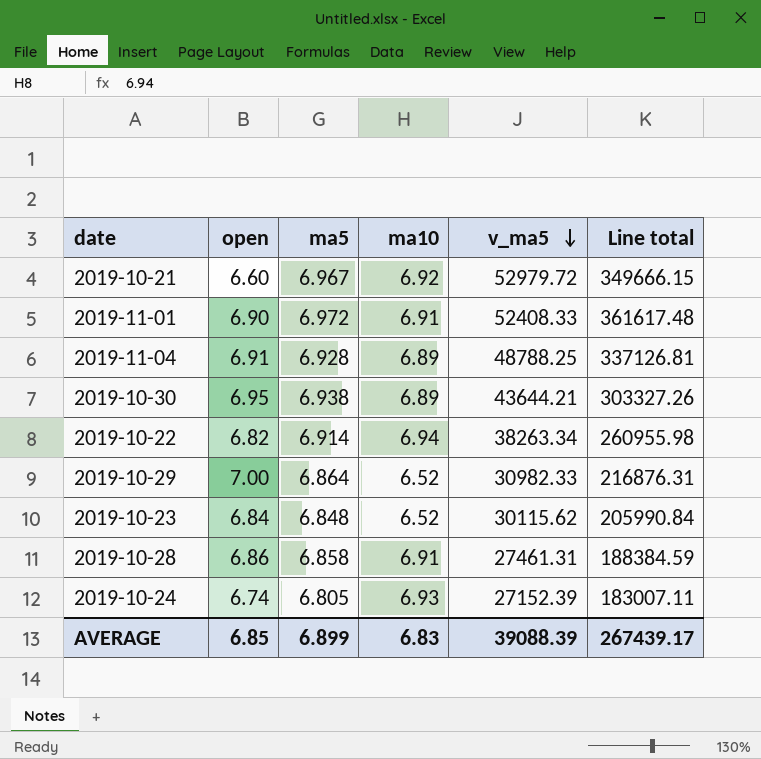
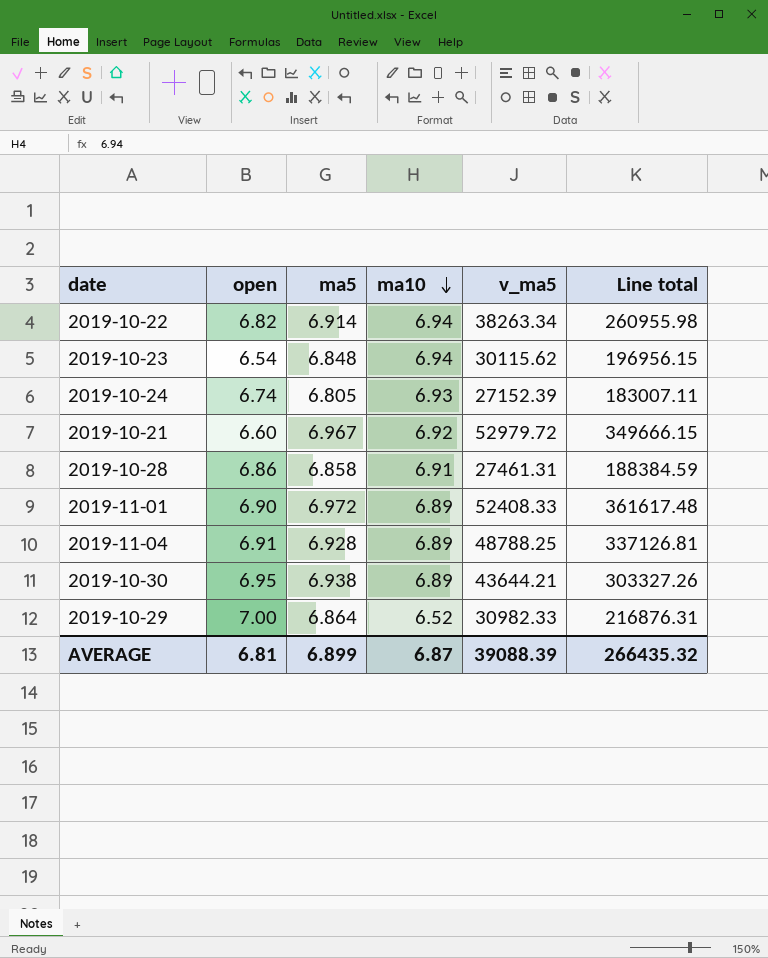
row order: v_ma5 descending -> ma10 descending
2019-10-23 | open: 6.84 -> 6.54
2019-10-23 | ma10: 6.52 -> 6.94
2019-10-23 | Line total: 205990.84 -> 196956.15
2019-11-01 | ma10: 6.91 -> 6.89
AVERAGE | open: 6.85 -> 6.81
AVERAGE | ma10: 6.83 -> 6.87
AVERAGE | Line total: 267439.17 -> 266435.32

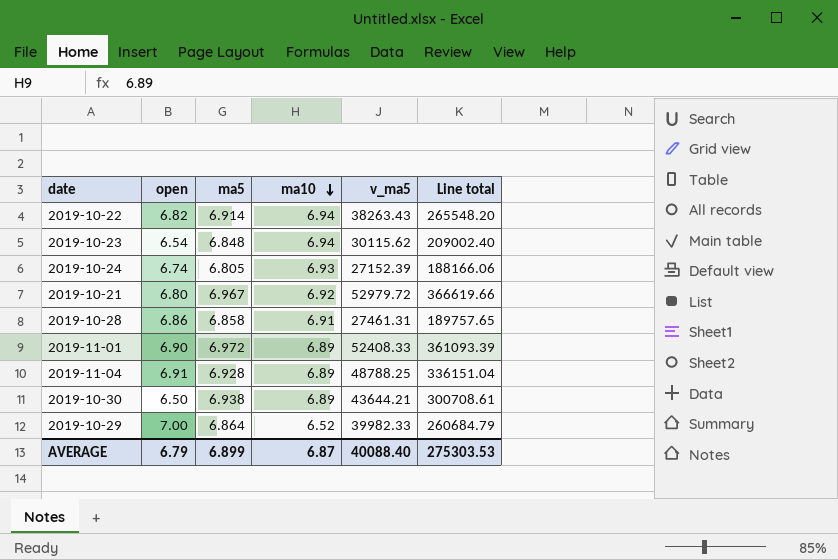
column Line total | formula: [open] * [v_ma5] -> [ma10] * [v_ma5]
2019-10-22 | v_ma5: 38263.34 -> 38263.43
2019-10-21 | open: 6.60 -> 6.80
2019-10-30 | open: 6.95 -> 6.50
2019-10-29 | v_ma5: 30982.33 -> 39982.33
AVERAGE | open: 6.81 -> 6.79
AVERAGE | v_ma5: 39088.39 -> 40088.40
AVERAGE | Line total: 266435.32 -> 275303.53

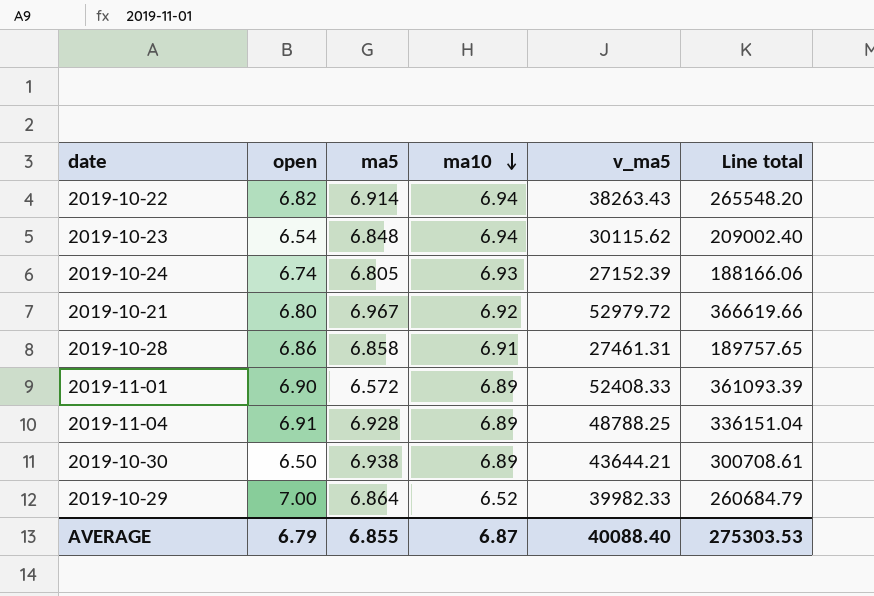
2019-11-01 | ma5: 6.972 -> 6.572
AVERAGE | ma5: 6.899 -> 6.855

